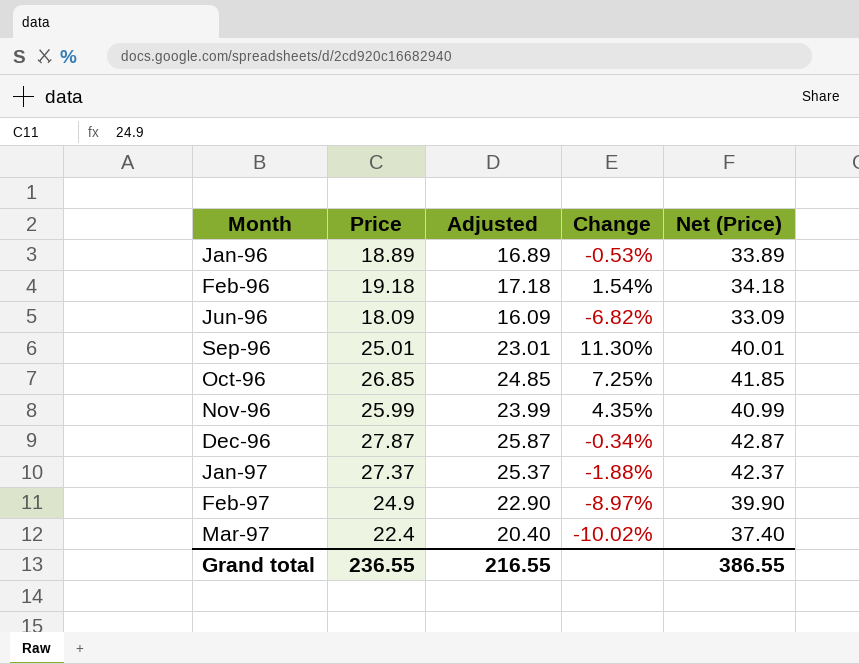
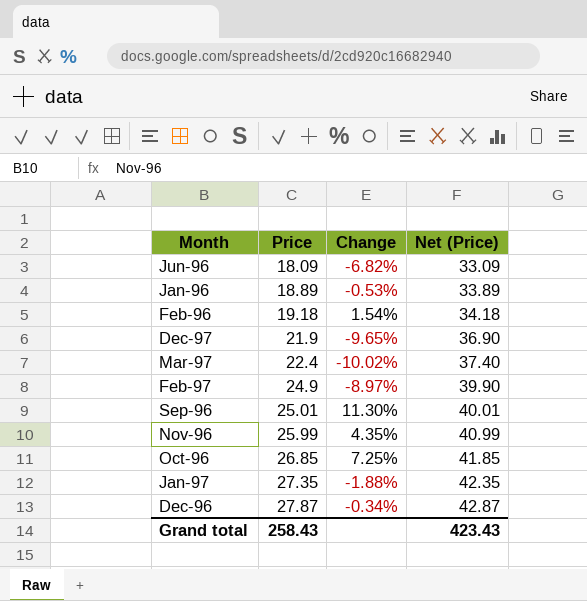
row order: Month ascending -> Price ascending
column Adjusted | formula: [Price] - 2 -> none
row Dec-97: none -> 21.9 | -9.65% | 36.90
Jan-97 | Price: 27.37 -> 27.35
Jan-97 | Net (Price): 42.37 -> 42.35
Grand total | Price: 236.55 -> 258.43
Grand total | Net (Price): 386.55 -> 423.43

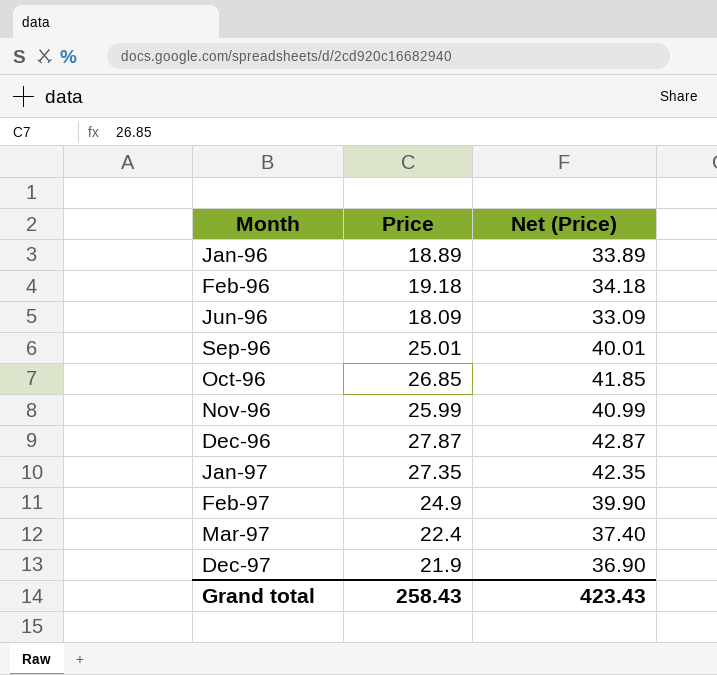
row order: Price ascending -> Month ascending
column Change | position: 3 -> none

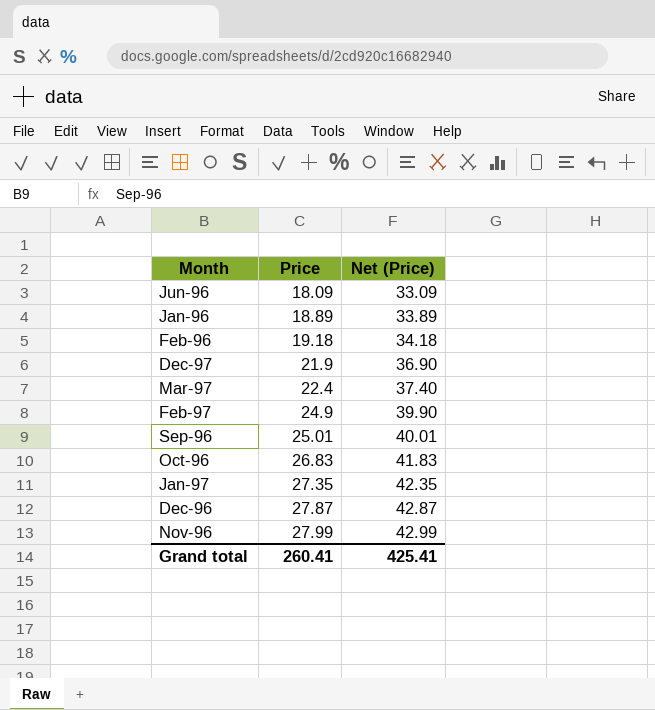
row order: Month ascending -> Price ascending
Oct-96 | Price: 26.85 -> 26.83
Oct-96 | Net (Price): 41.85 -> 41.83
Nov-96 | Price: 25.99 -> 27.99
Nov-96 | Net (Price): 40.99 -> 42.99
Grand total | Price: 258.43 -> 260.41
Grand total | Net (Price): 423.43 -> 425.41

